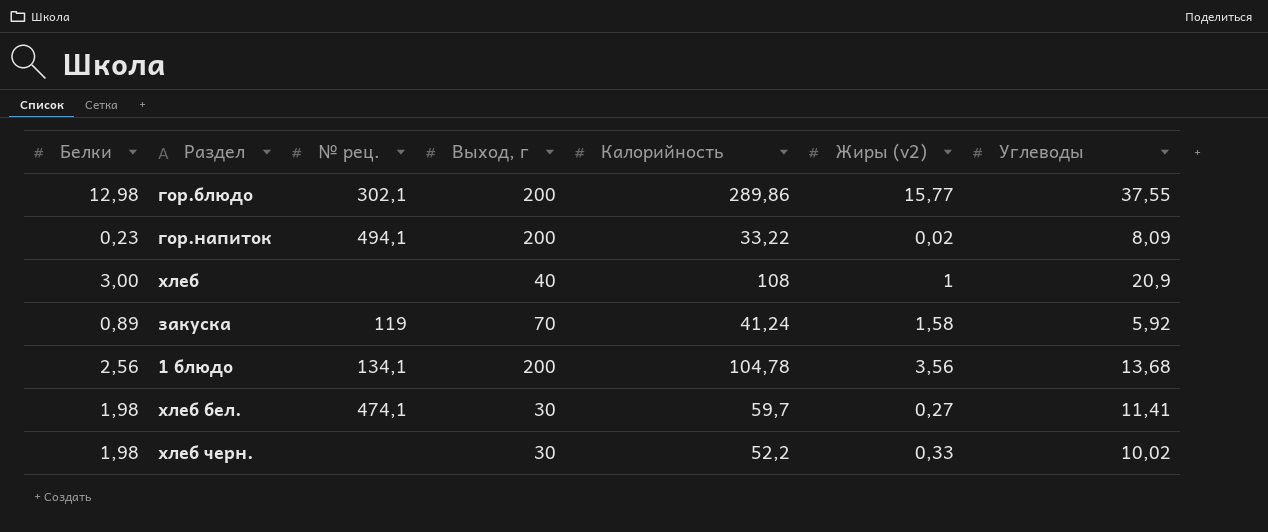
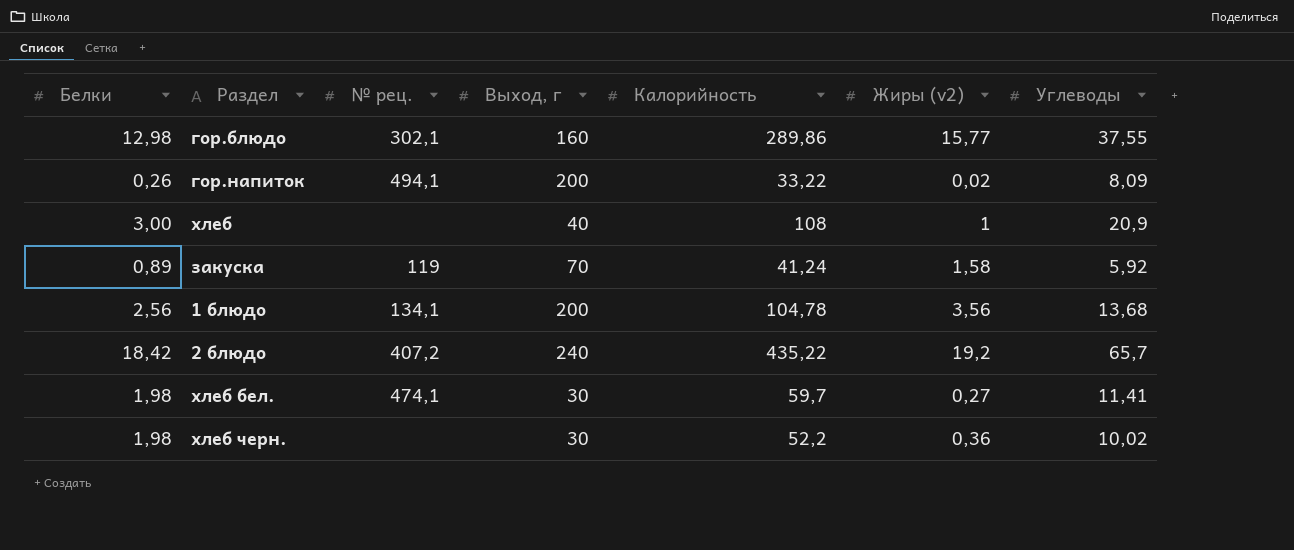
гор.блюдо | Выход, г: 200 -> 160
гор.напиток | Белки: 0,23 -> 0,26
row 2 блюдо: none -> 18,42 | 407,2 | 240 | 435,22 | 19,2 | 65,7
хлеб черн. | Жиры (v2): 0,33 -> 0,36

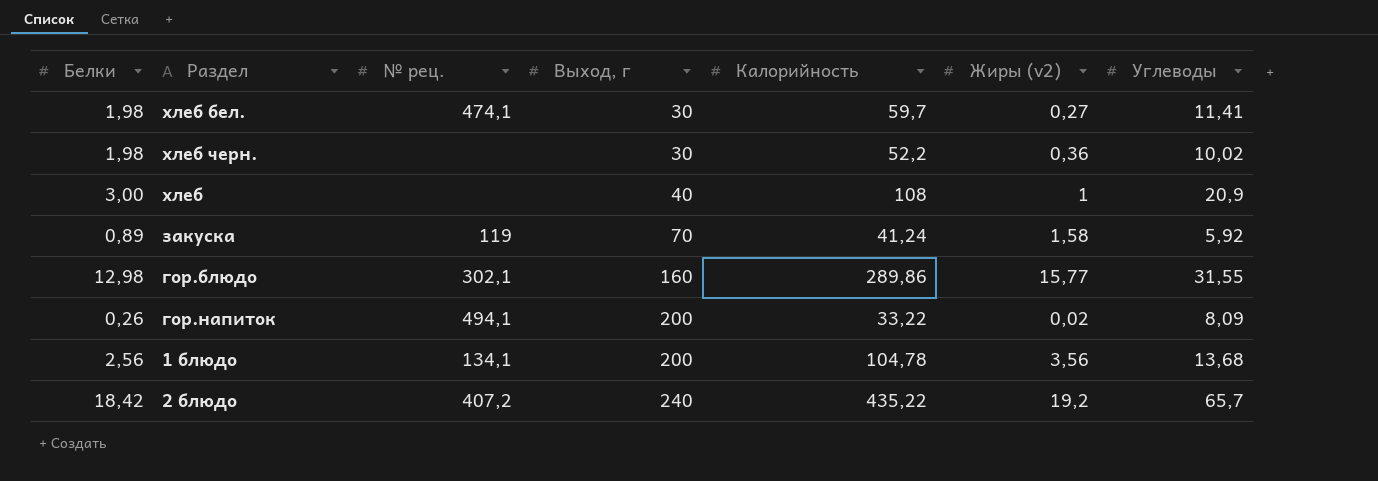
row order: none -> Выход, г ascending
гор.блюдо | Углеводы: 37,55 -> 31,55

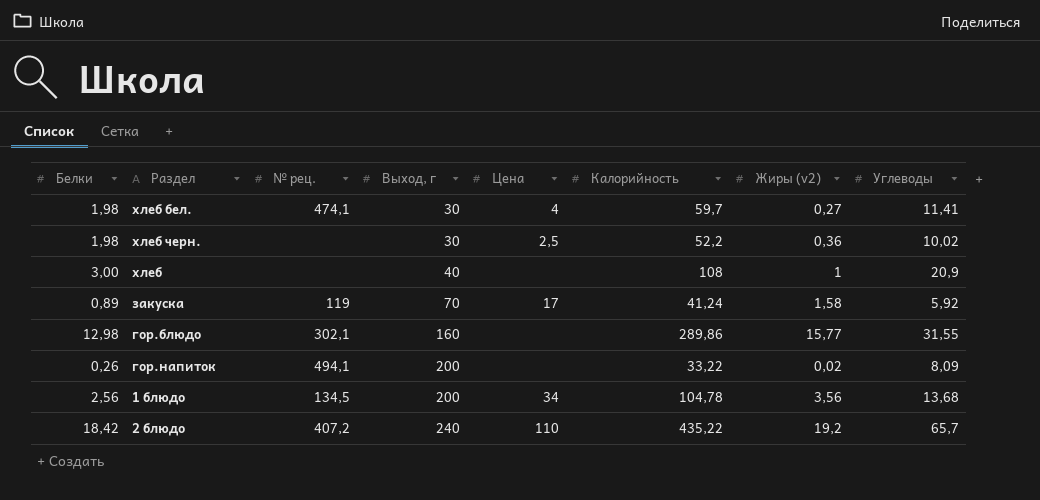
column Цена | position: none -> 5
1 блюдо | № рец.: 134,1 -> 134,5

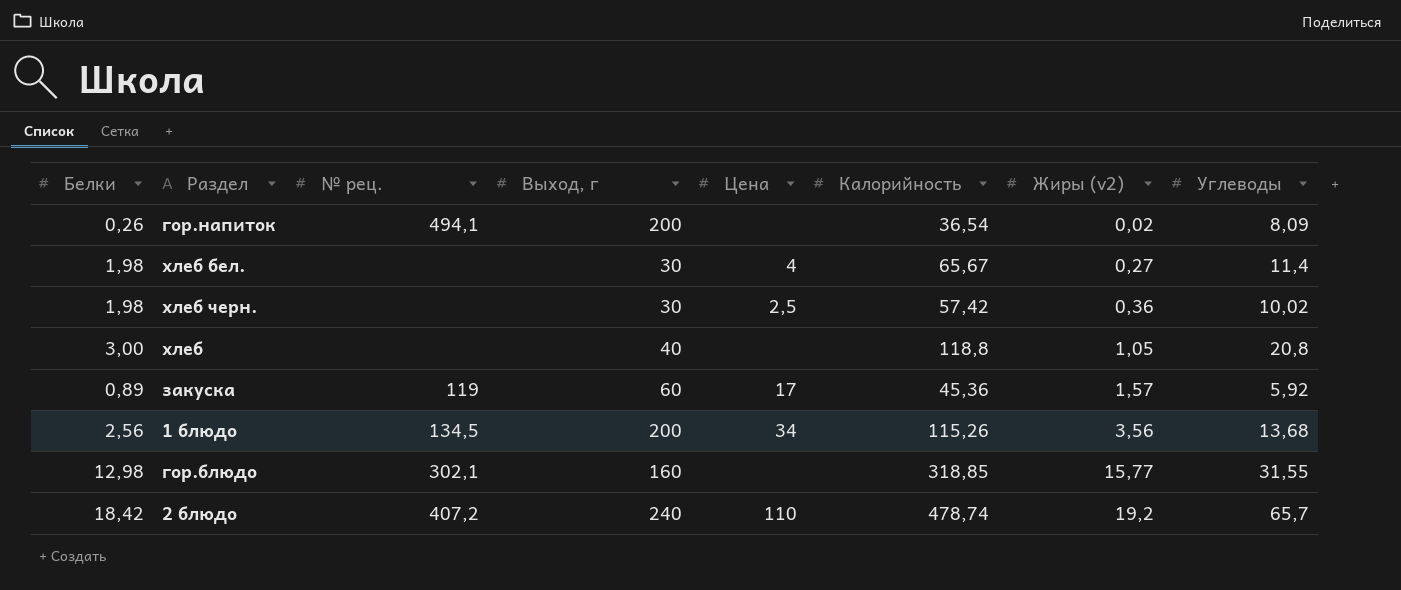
row order: Выход, г ascending -> Жиры (v2) ascending
гор.напиток | Калорийность: 33,22 -> 36,54
хлеб бел. | № рец.: 474,1 -> none
хлеб бел. | Калорийность: 59,7 -> 65,67
хлеб бел. | Углеводы: 11,41 -> 11,4
хлеб черн. | Калорийность: 52,2 -> 57,42
хлеб | Калорийность: 108 -> 118,8
хлеб | Жиры (v2): 1 -> 1,05
хлеб | Углеводы: 20,9 -> 20,8
закуска | Выход, г: 70 -> 60
закуска | Калорийность: 41,24 -> 45,36
закуска | Жиры (v2): 1,58 -> 1,57
1 блюдо | Калорийность: 104,78 -> 115,26
гор.блюдо | Калорийность: 289,86 -> 318,85
2 блюдо | Калорийность: 435,22 -> 478,74

